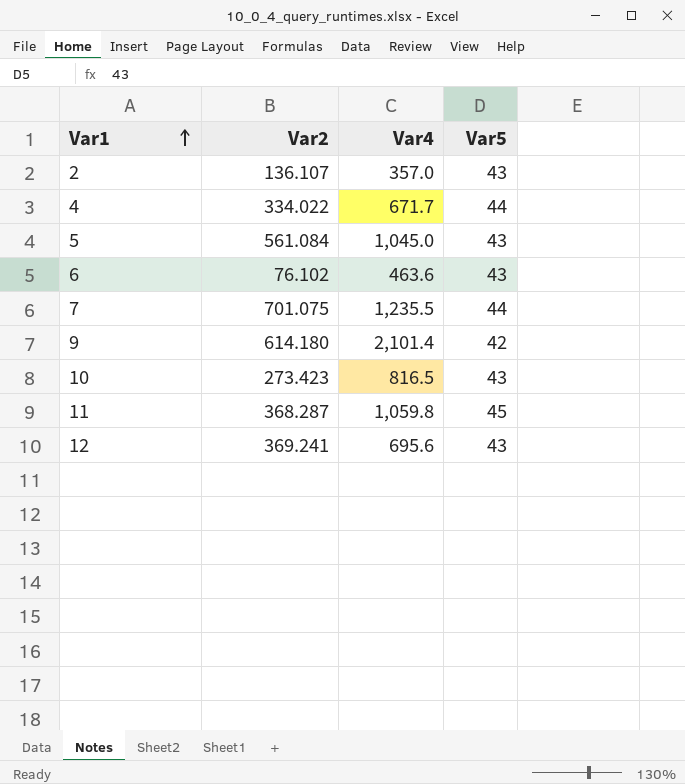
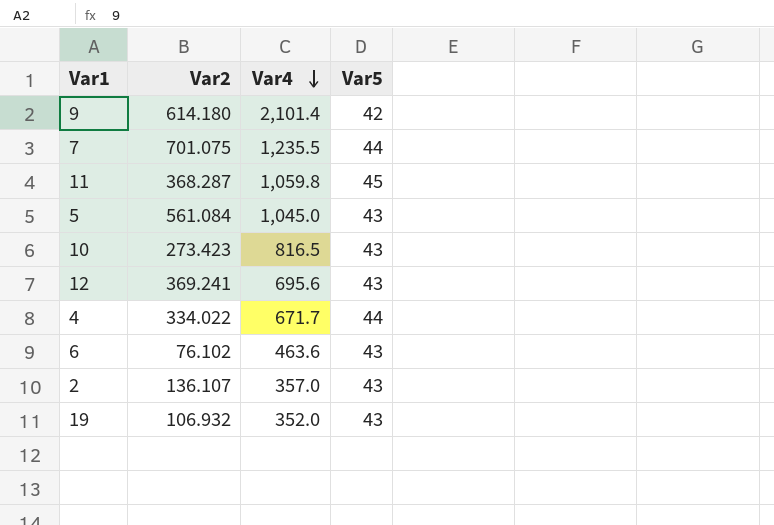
row order: Var1 ascending -> Var4 descending
row 19: none -> 106.932 | 352.0 | 43

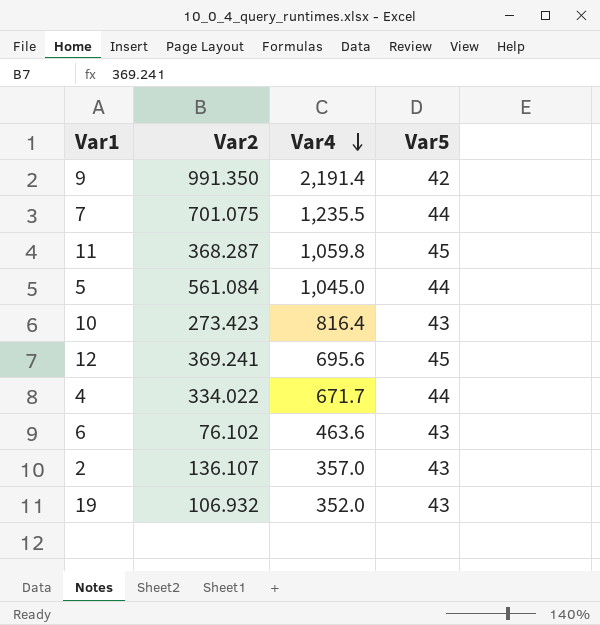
9 | Var2: 614.180 -> 991.350
9 | Var4: 2,101.4 -> 2,191.4
5 | Var5: 43 -> 44
10 | Var4: 816.5 -> 816.4
12 | Var5: 43 -> 45

